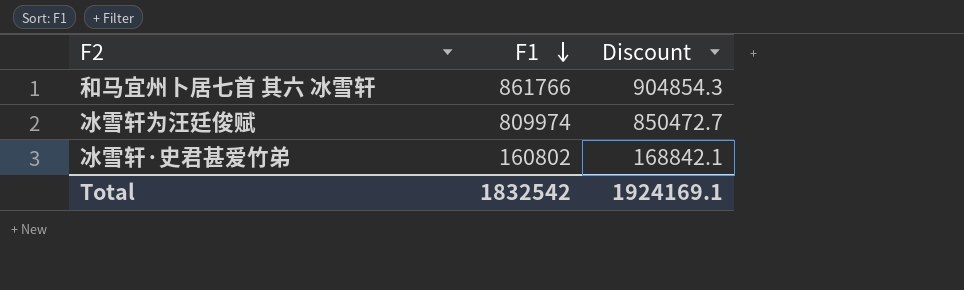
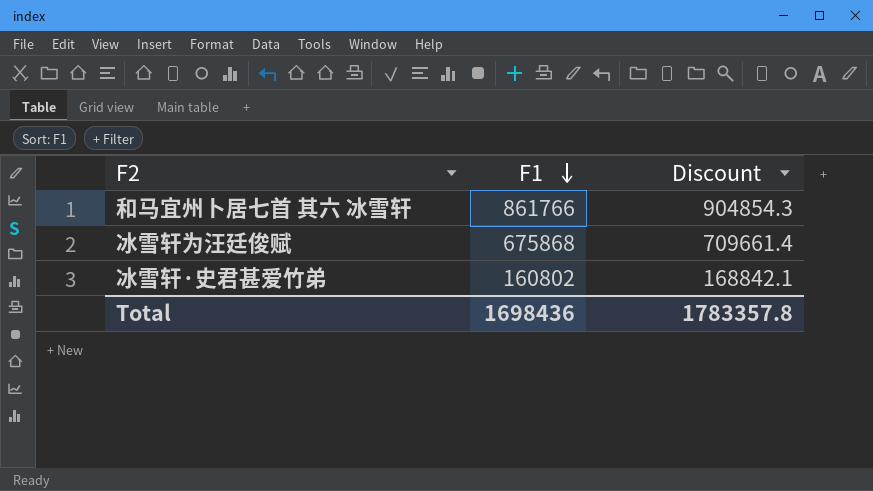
冰雪轩为汪廷俊赋 | F1: 809974 -> 675868
冰雪轩为汪廷俊赋 | Discount: 850472.7 -> 709661.4
Total | F1: 1832542 -> 1698436
Total | Discount: 1924169.1 -> 1783357.8

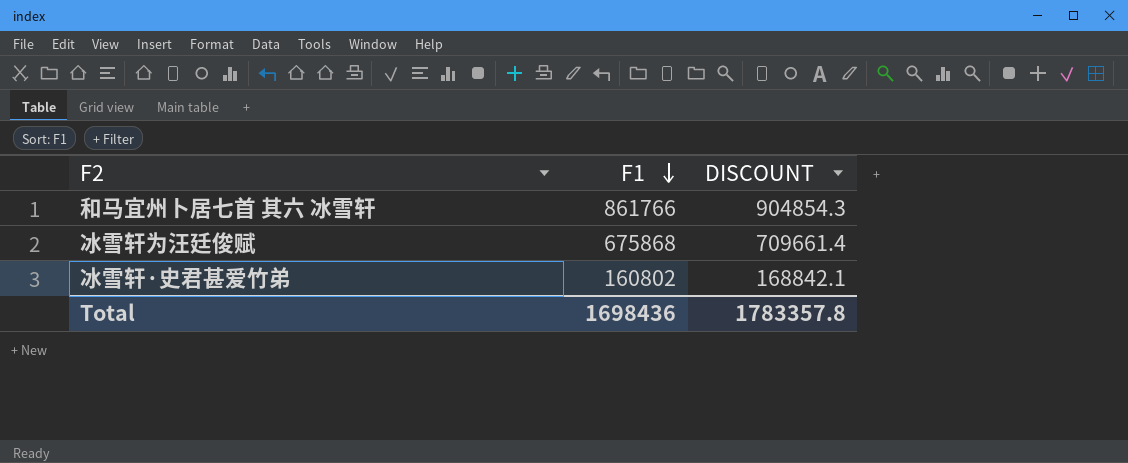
column name: Discount -> DISCOUNT

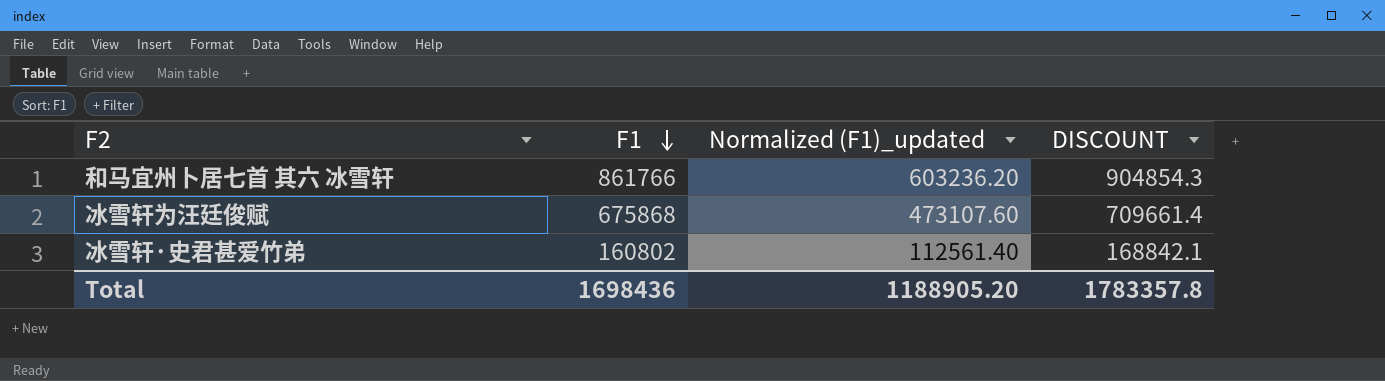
column Normalized (F1)_updated | formula: none -> [F1] * 0.7

